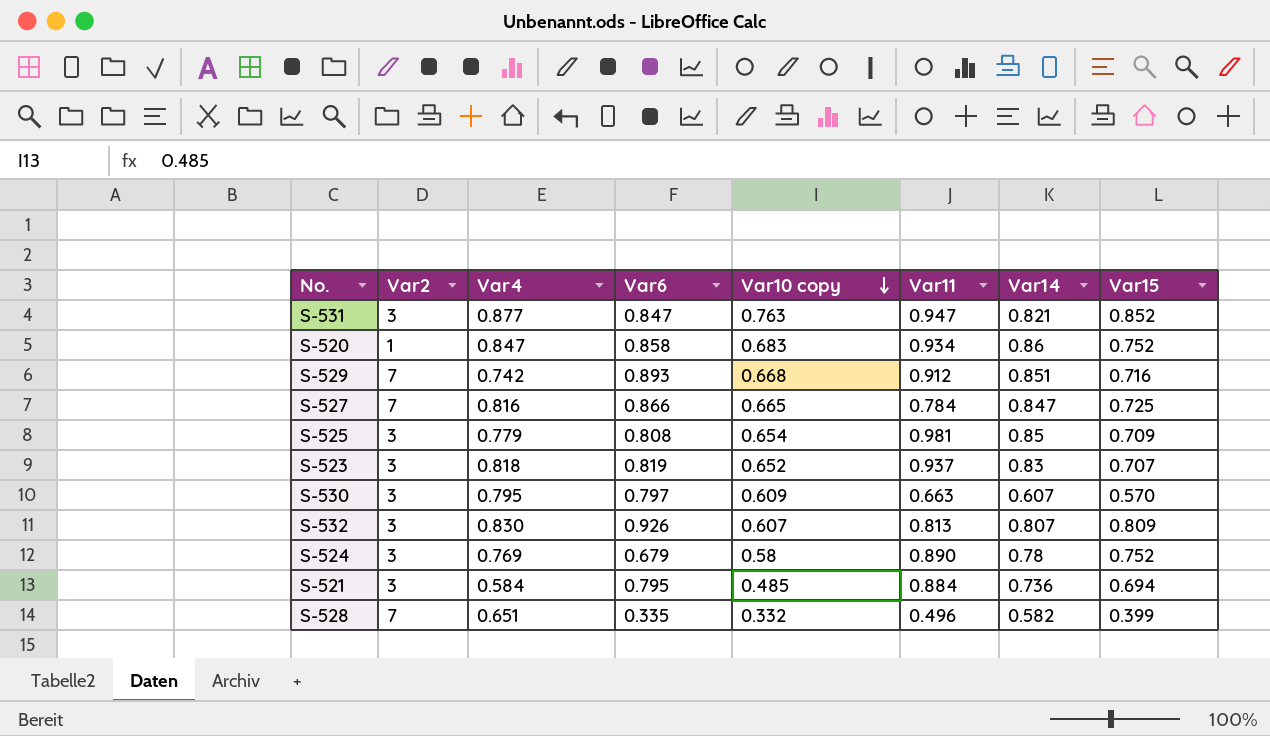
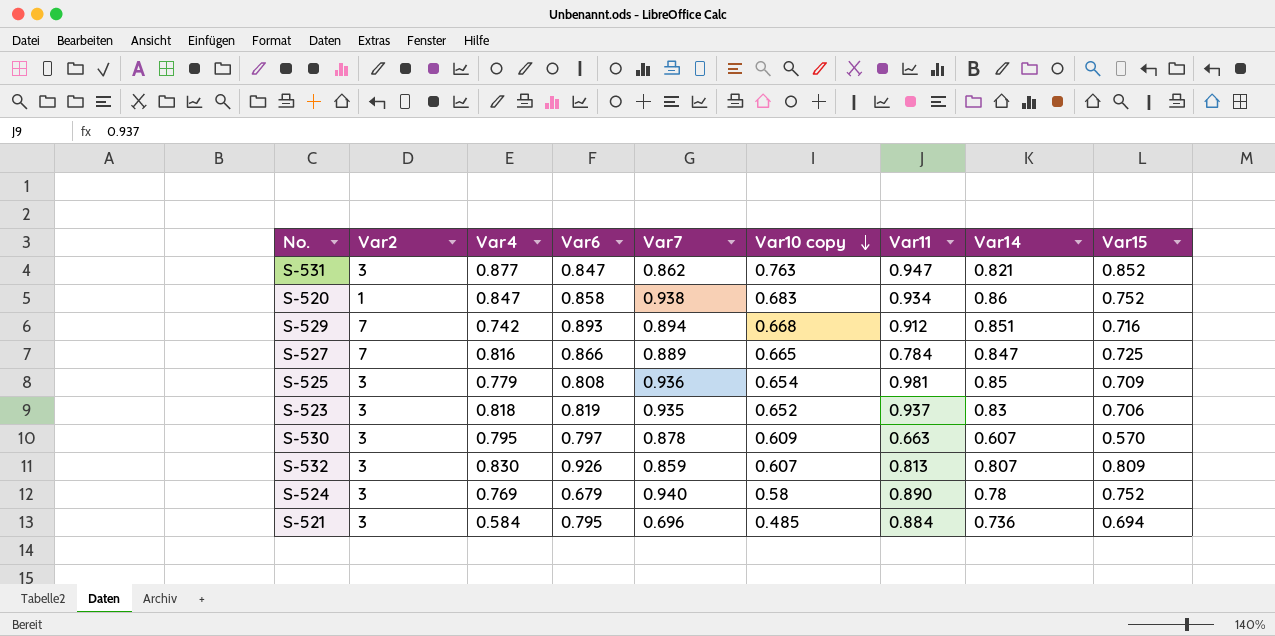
column Var7 | position: none -> 5
row S-528: 7 | 0.651 | 0.335 | 0.332 | 0.496 | 0.582 | 0.399 -> none
S-523 | Var15: 0.707 -> 0.706

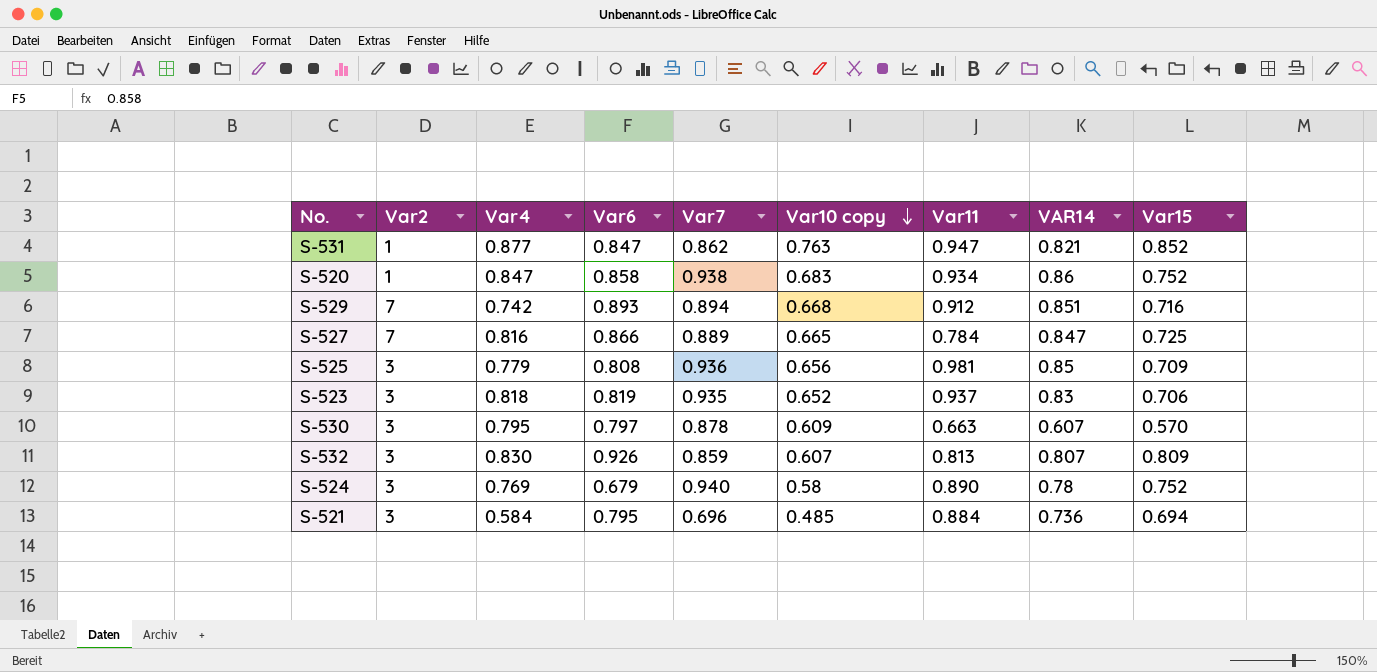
column name: Var14 -> VAR14
S-531 | Var2: 3 -> 1
S-525 | Var10 copy: 0.654 -> 0.656

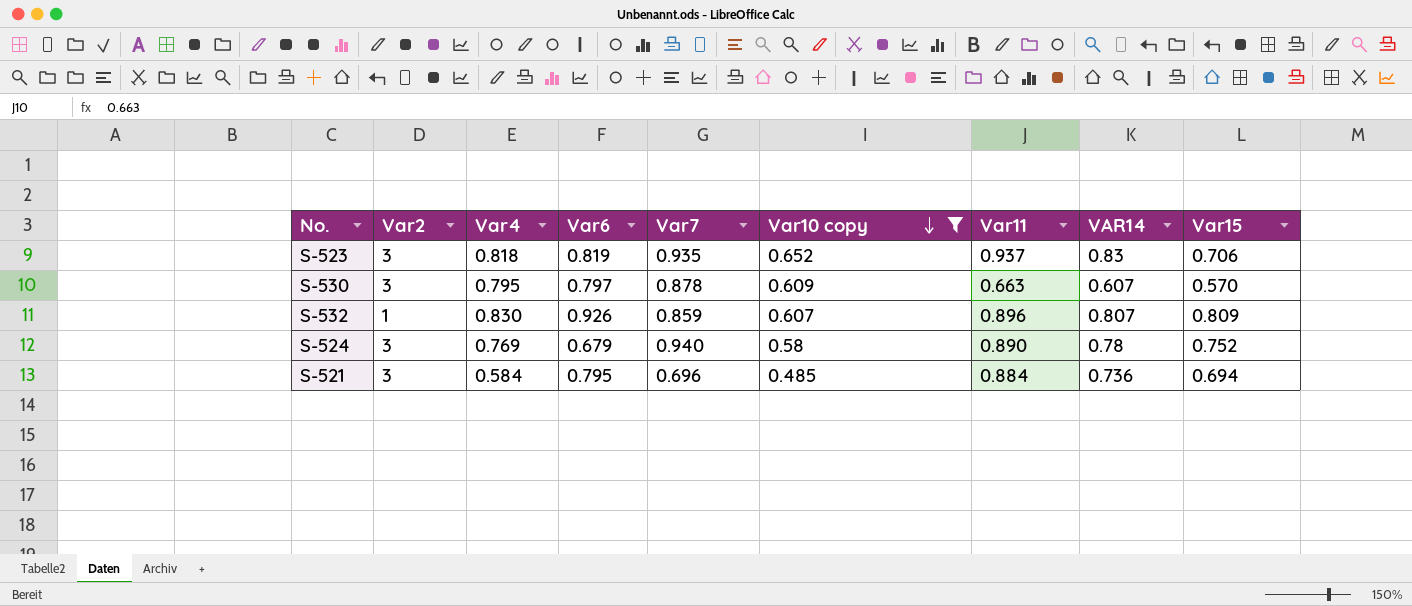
filter: none -> Var10 copy <= 0.652
S-532 | Var2: 3 -> 1
S-532 | Var11: 0.813 -> 0.896

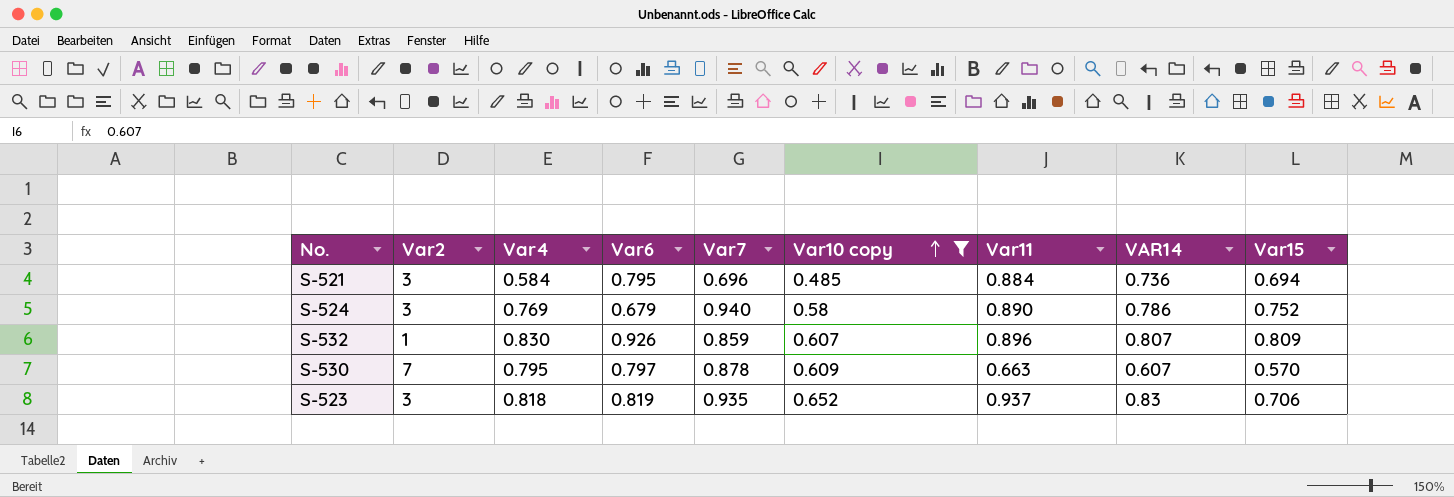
row order: Var10 copy descending -> Var10 copy ascending
S-524 | VAR14: 0.78 -> 0.786
S-530 | Var2: 3 -> 7

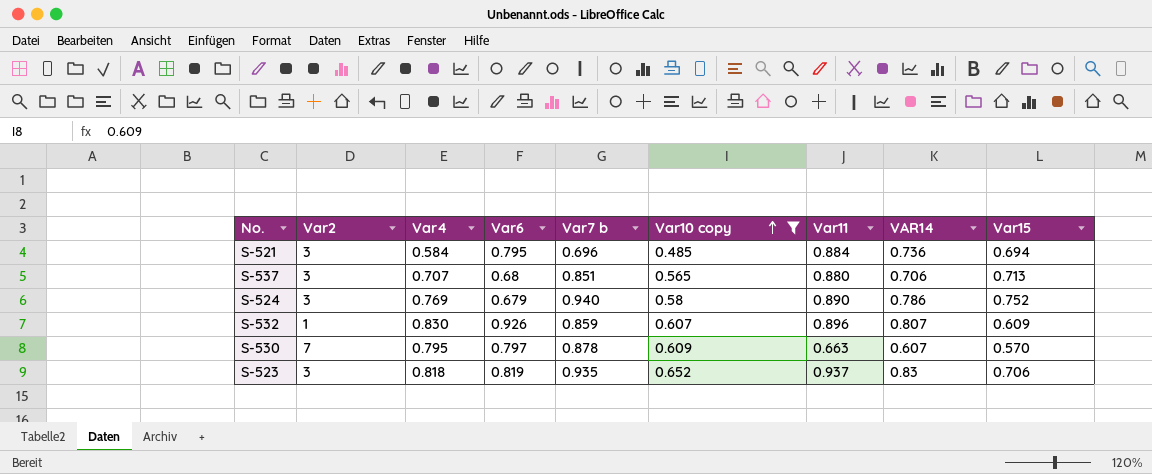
column name: Var7 -> Var7 b
row S-537: none -> 3 | 0.707 | 0.68 | 0.851 | 0.565 | 0.880 | 0.706 | 0.713
S-532 | Var15: 0.809 -> 0.609

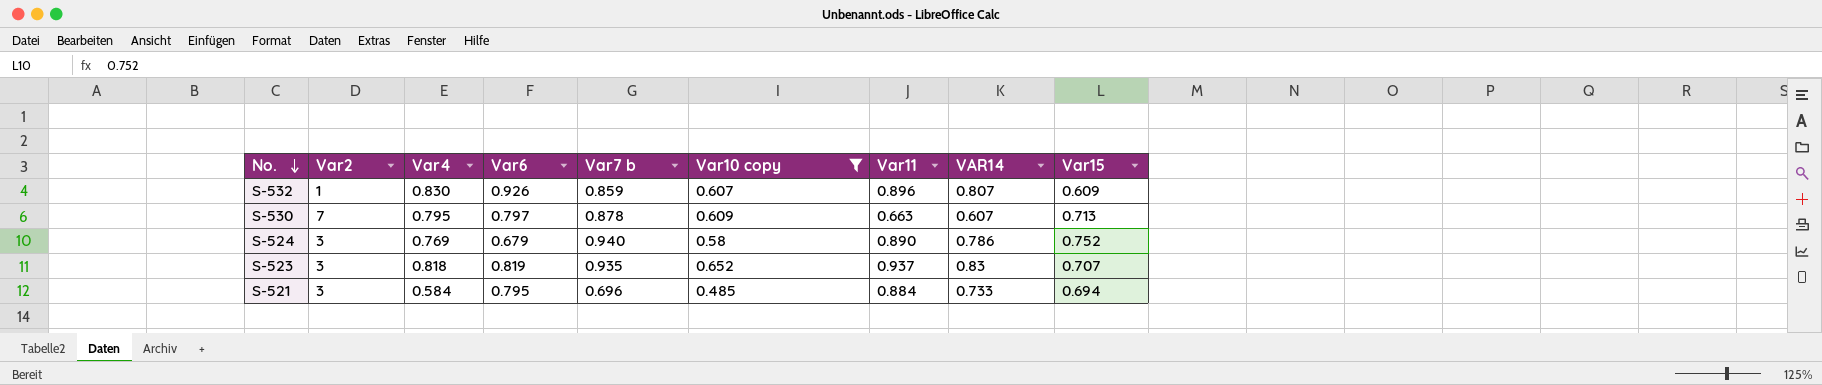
row order: Var10 copy ascending -> No. descending
row S-537: 3 | 0.707 | 0.68 | 0.851 | 0.565 | 0.880 | 0.706 | 0.713 -> none
S-530 | Var15: 0.570 -> 0.713
S-523 | Var15: 0.706 -> 0.707
S-521 | VAR14: 0.736 -> 0.733

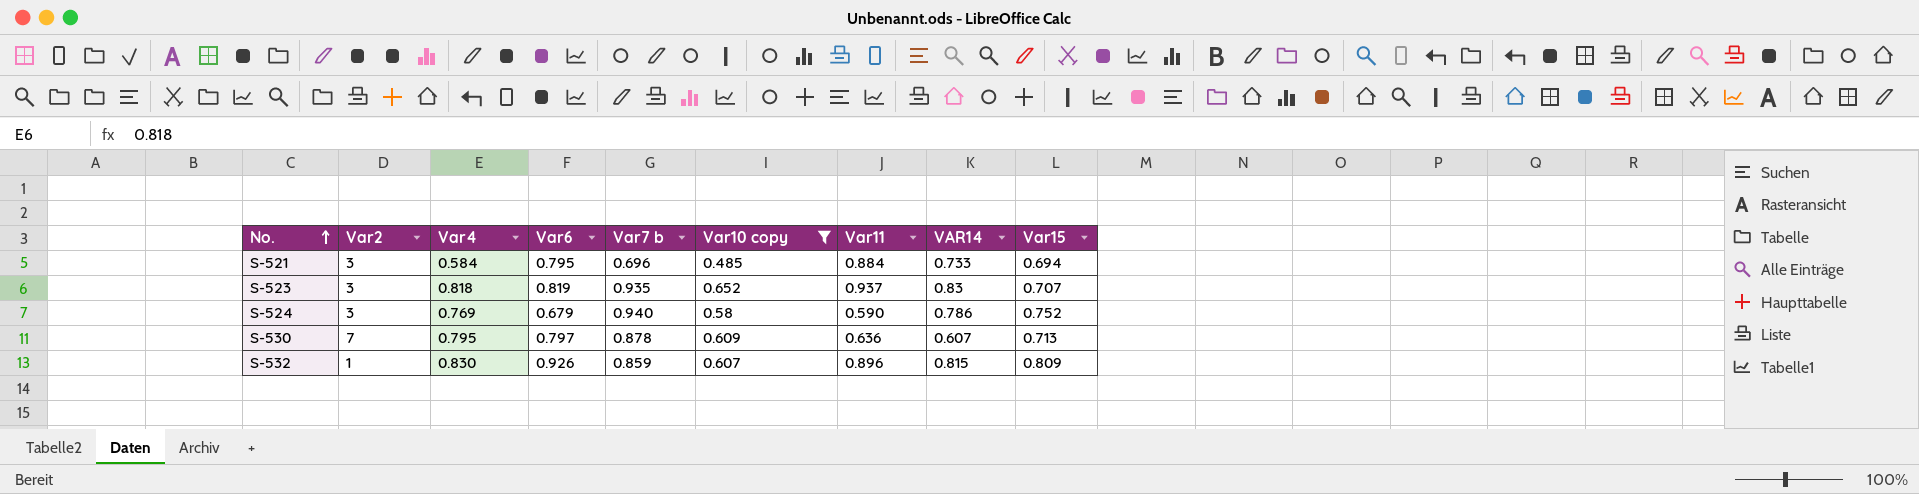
row order: No. descending -> No. ascending
S-524 | Var11: 0.890 -> 0.590
S-530 | Var11: 0.663 -> 0.636
S-532 | VAR14: 0.807 -> 0.815
S-532 | Var15: 0.609 -> 0.809

